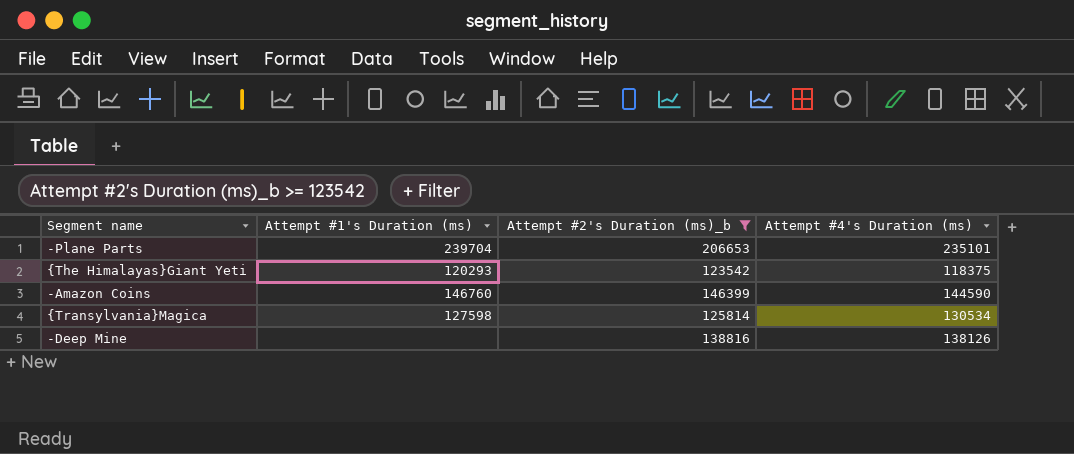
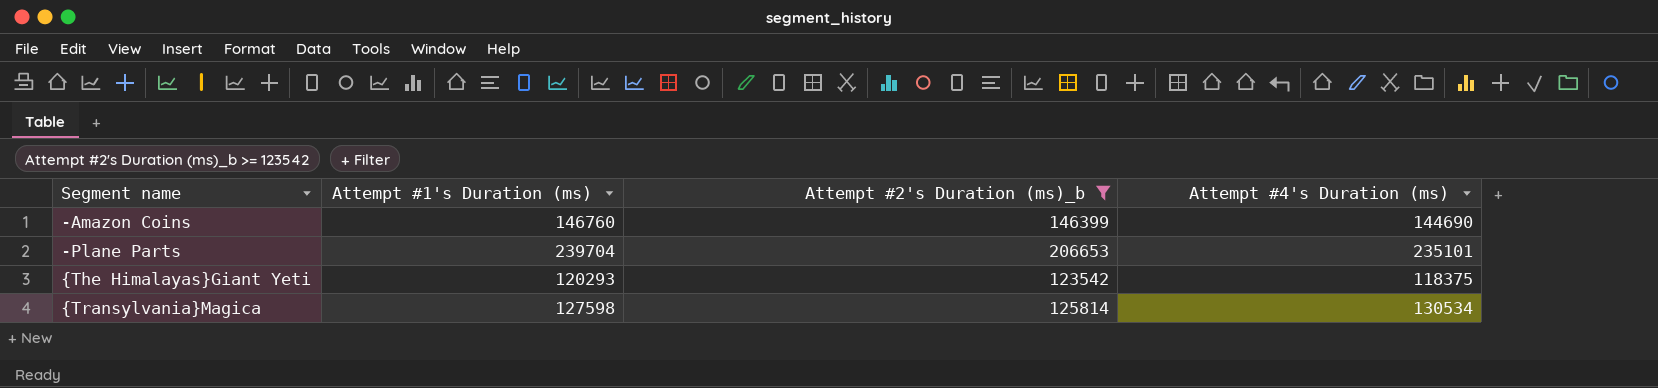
row order: none -> Segment name ascending
row -Deep Mine: none | 138816 | 138126 -> none
-Amazon Coins | Attempt #4's Duration (ms): 144590 -> 144690

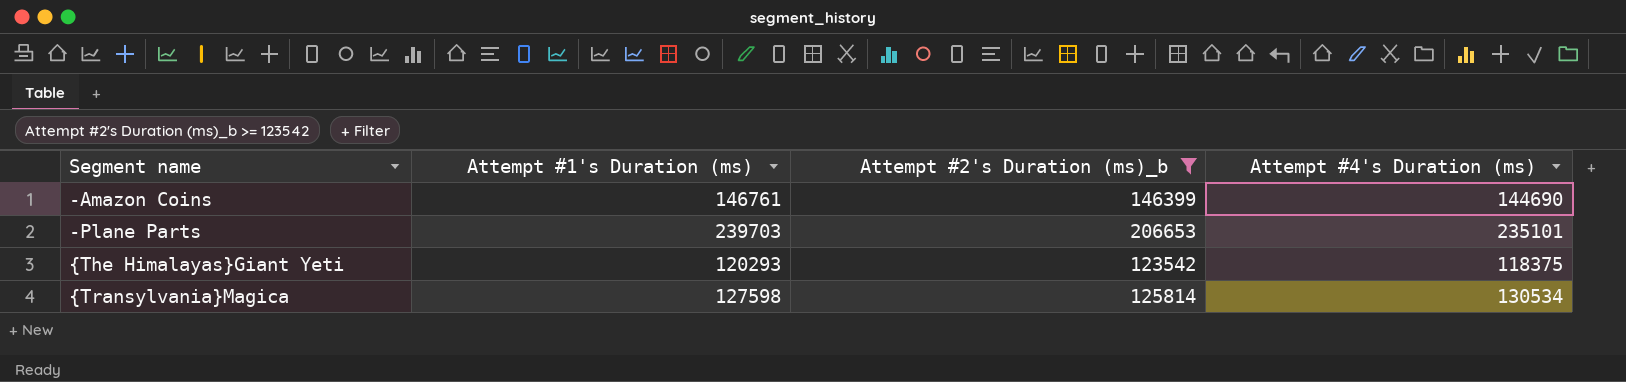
-Amazon Coins | Attempt #1's Duration (ms): 146760 -> 146761
-Plane Parts | Attempt #1's Duration (ms): 239704 -> 239703

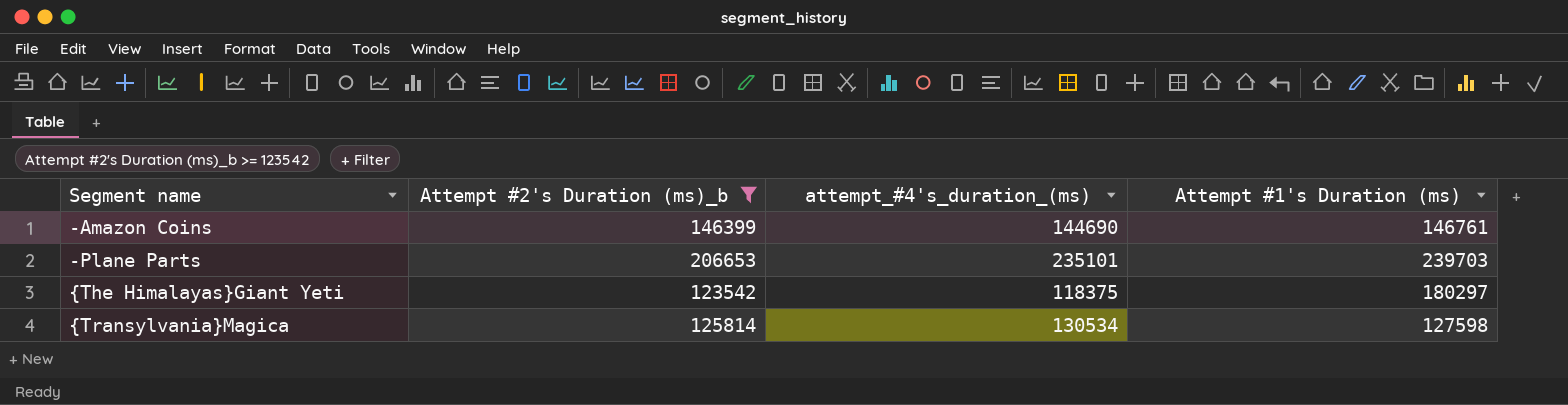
column name: Attempt #4's Duration (ms) -> attempt_#4's_duration_(ms)
column Attempt #1's Duration (ms) | position: 2 -> 4
{The Himalayas}Giant Yeti | Attempt #1's Duration (ms): 120293 -> 180297

